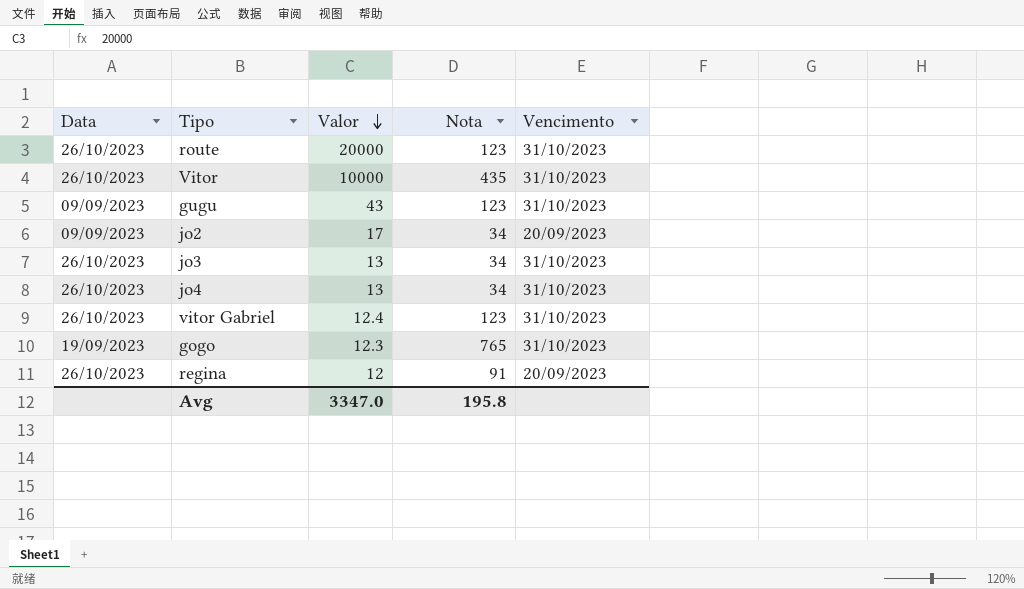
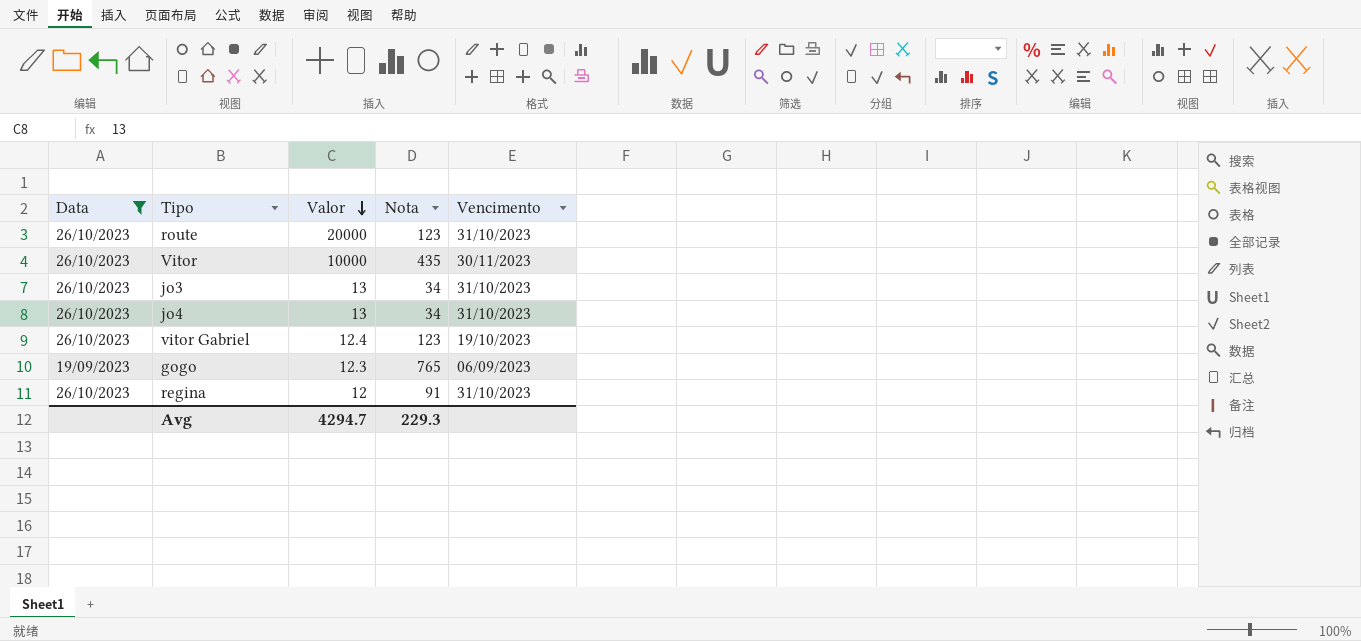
filter: none -> Data != 09/09/2023
Vitor | Vencimento: 31/10/2023 -> 30/11/2023
vitor Gabriel | Vencimento: 31/10/2023 -> 19/10/2023
gogo | Vencimento: 31/10/2023 -> 06/09/2023
regina | Vencimento: 20/09/2023 -> 31/10/2023
Avg | Valor: 3347.0 -> 4294.7
Avg | Nota: 195.8 -> 229.3

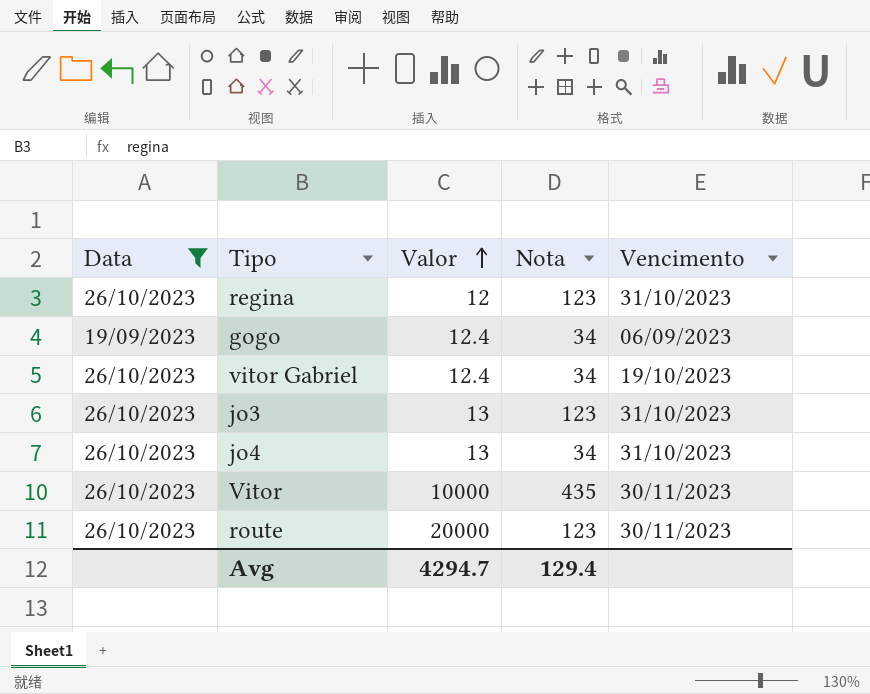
row order: Valor descending -> Valor ascending
regina | Nota: 91 -> 123
gogo | Valor: 12.3 -> 12.4
gogo | Nota: 765 -> 34
vitor Gabriel | Nota: 123 -> 34
jo3 | Nota: 34 -> 123
route | Vencimento: 31/10/2023 -> 30/11/2023
Avg | Nota: 229.3 -> 129.4

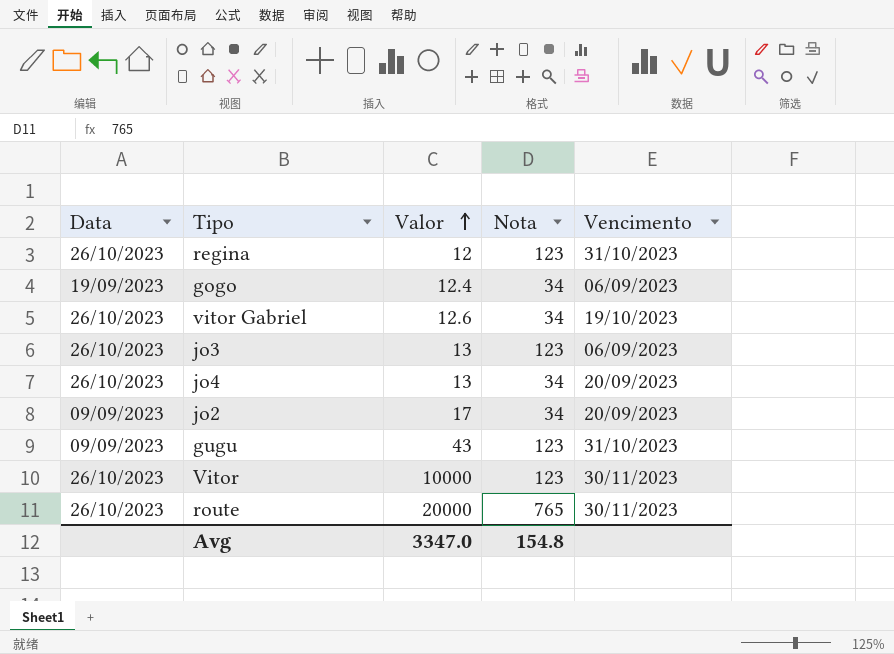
filter: Data != 09/09/2023 -> none
vitor Gabriel | Valor: 12.4 -> 12.6
jo3 | Vencimento: 31/10/2023 -> 06/09/2023
jo4 | Vencimento: 31/10/2023 -> 20/09/2023
Vitor | Nota: 435 -> 123
route | Nota: 123 -> 765
Avg | Valor: 4294.7 -> 3347.0
Avg | Nota: 129.4 -> 154.8

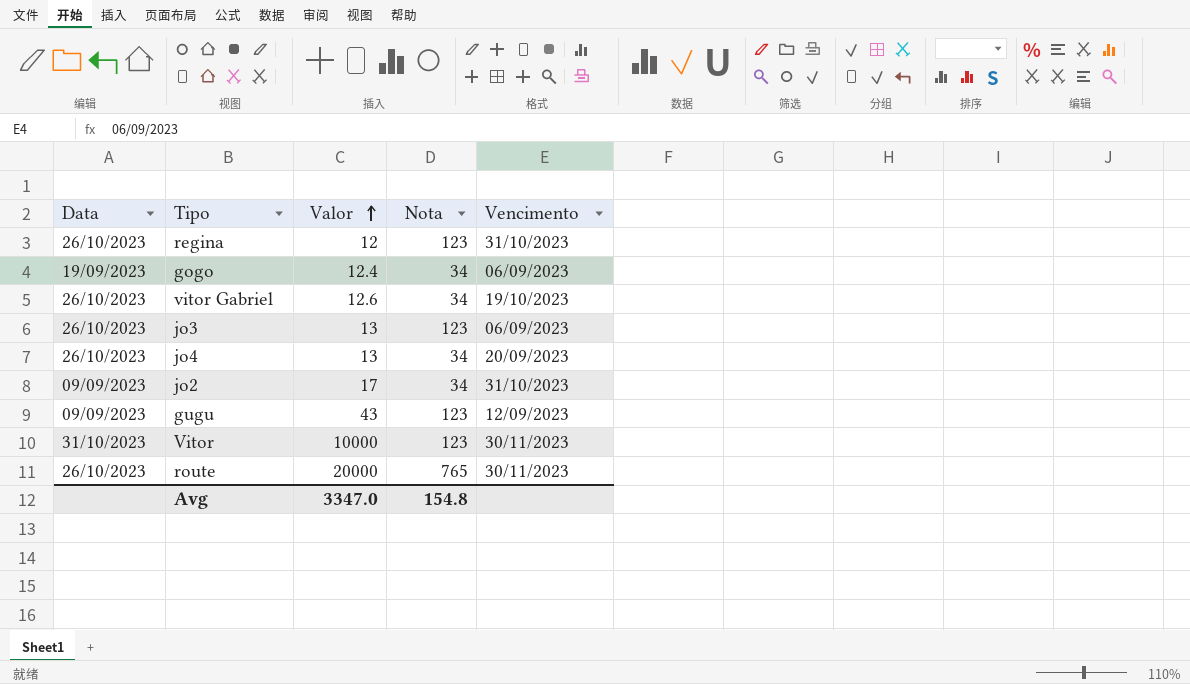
jo2 | Vencimento: 20/09/2023 -> 31/10/2023
gugu | Vencimento: 31/10/2023 -> 12/09/2023
Vitor | Data: 26/10/2023 -> 31/10/2023

